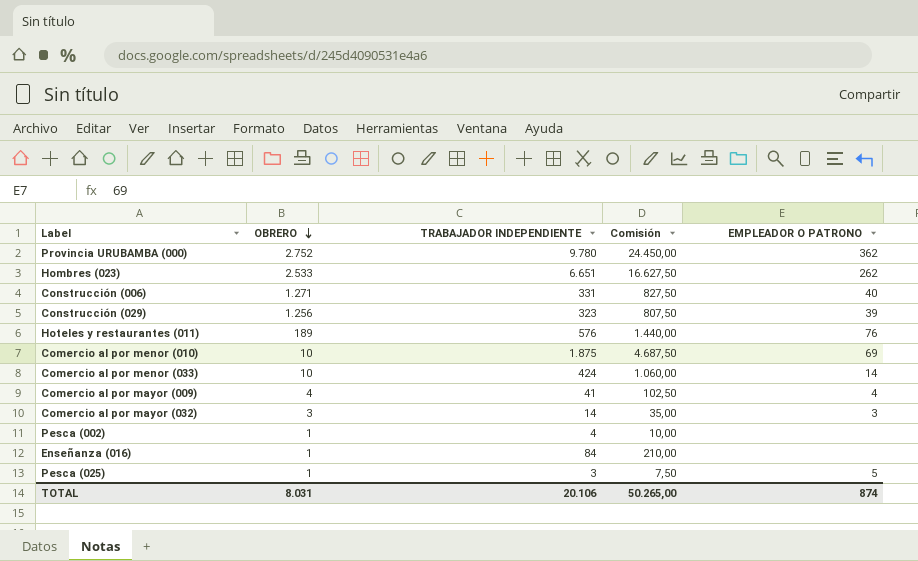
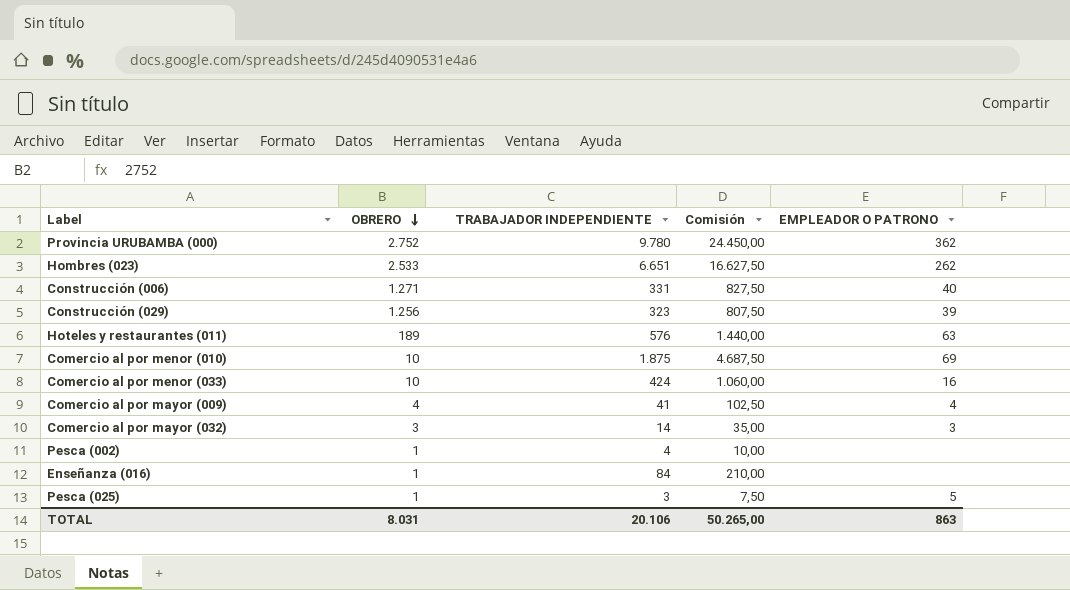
Hoteles y restaurantes (011) | EMPLEADOR O PATRONO: 76 -> 63
Comercio al por menor (033) | EMPLEADOR O PATRONO: 14 -> 16
TOTAL | EMPLEADOR O PATRONO: 874 -> 863

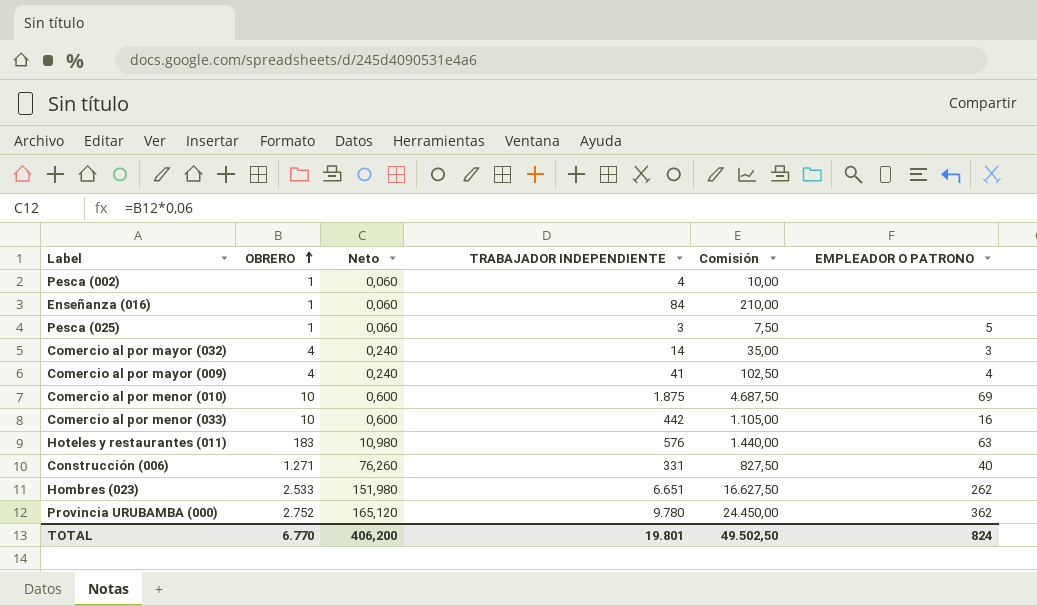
row order: OBRERO descending -> OBRERO ascending
column Neto | formula: none -> [OBRERO] * 0,06
row Construcción (029): 1.256 | 323 | 807,50 | 39 -> none
Comercio al por mayor (032) | OBRERO: 3 -> 4
Comercio al por menor (033) | TRABAJADOR INDEPENDIENTE: 424 -> 442
Comercio al por menor (033) | Comisión: 1.060,00 -> 1.105,00
Hoteles y restaurantes (011) | OBRERO: 189 -> 183
TOTAL | OBRERO: 8.031 -> 6.770
TOTAL | TRABAJADOR INDEPENDIENTE: 20.106 -> 19.801
TOTAL | Comisión: 50.265,00 -> 49.502,50
TOTAL | EMPLEADOR O PATRONO: 863 -> 824

